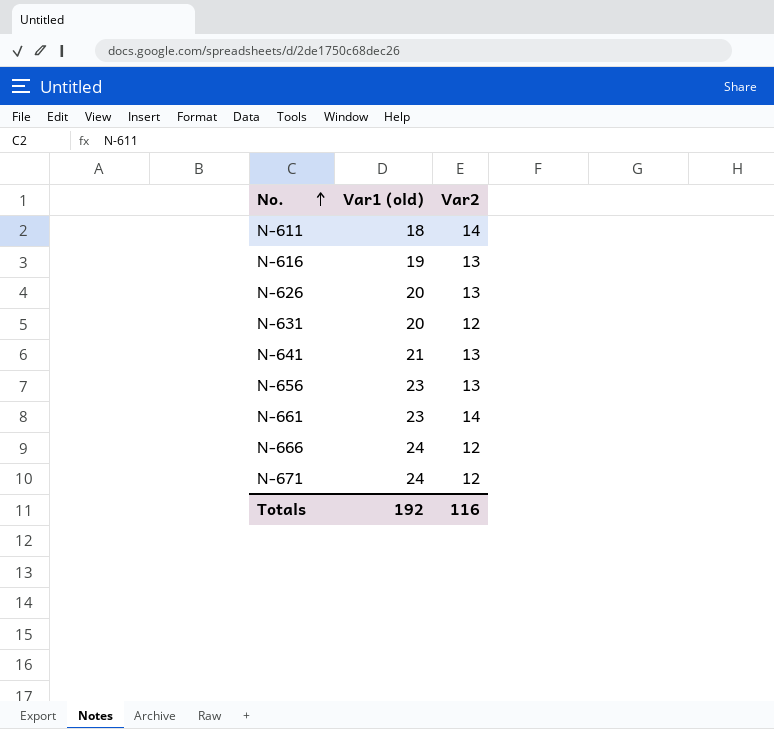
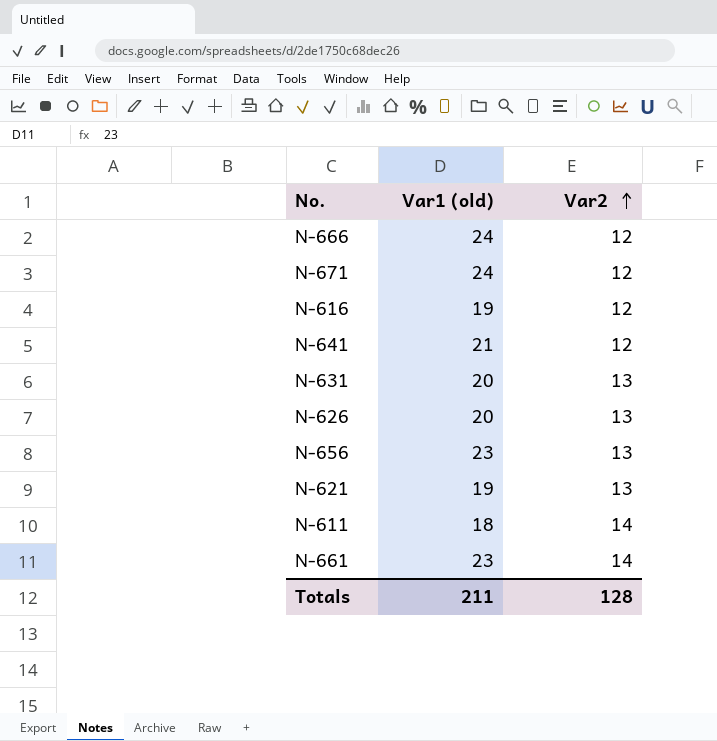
row order: No. ascending -> Var2 ascending
N-616 | Var2: 13 -> 12
N-641 | Var2: 13 -> 12
N-631 | Var2: 12 -> 13
row N-621: none -> 19 | 13
Totals | Var1 (old): 192 -> 211
Totals | Var2: 116 -> 128

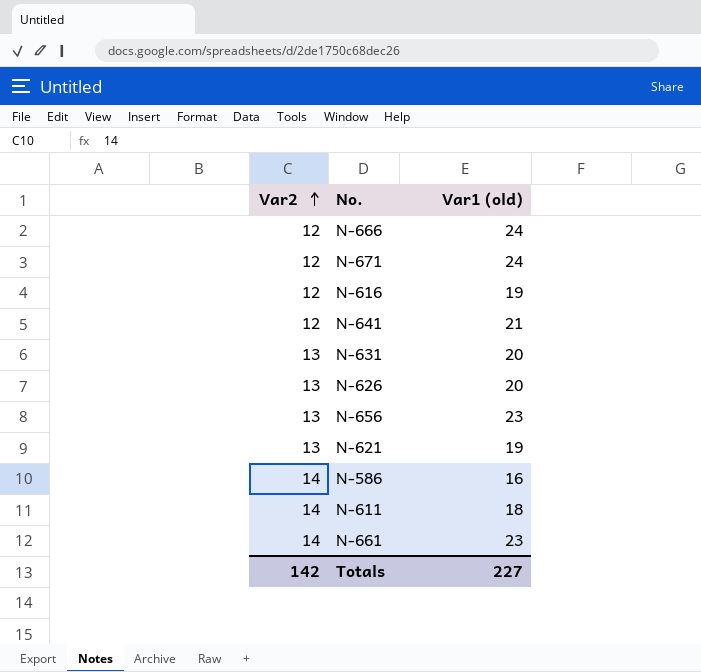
column Var2 | position: 3 -> 1
row N-586: none -> 14 | 16
Totals | Var2: 128 -> 142
Totals | Var1 (old): 211 -> 227

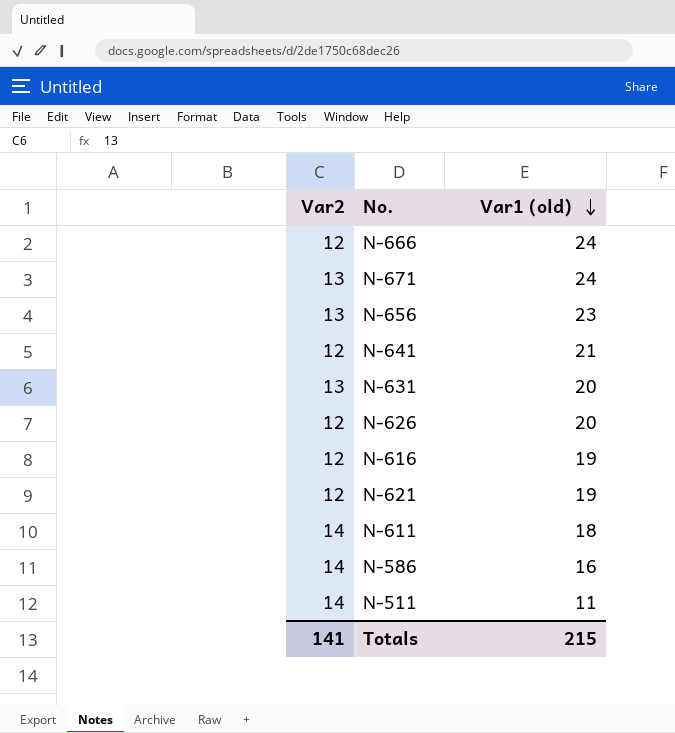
row order: Var2 ascending -> Var1 (old) descending
row N-661: 14 | 23 -> none
N-671 | Var2: 12 -> 13
N-626 | Var2: 13 -> 12
N-621 | Var2: 13 -> 12
row N-511: none -> 14 | 11
Totals | Var2: 142 -> 141
Totals | Var1 (old): 227 -> 215

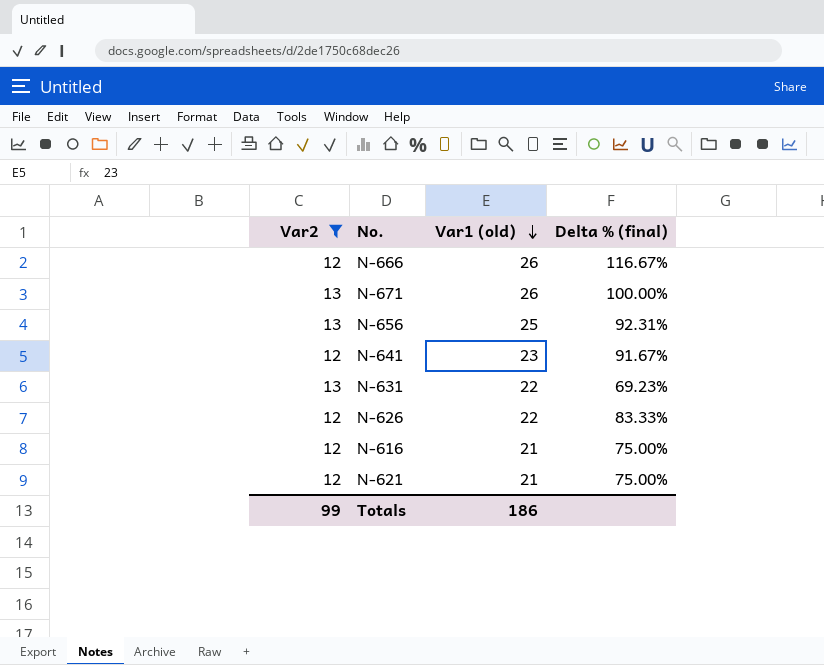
filter: none -> Var2 != 14
column Delta % (final) | formula: none -> ([Var1 (old)] - [Var2]) / [Var2]
N-666 | Var1 (old): 24 -> 26
N-671 | Var1 (old): 24 -> 26
N-656 | Var1 (old): 23 -> 25
N-641 | Var1 (old): 21 -> 23
N-631 | Var1 (old): 20 -> 22
N-626 | Var1 (old): 20 -> 22
N-616 | Var1 (old): 19 -> 21
N-621 | Var1 (old): 19 -> 21
Totals | Var2: 141 -> 99
Totals | Var1 (old): 215 -> 186

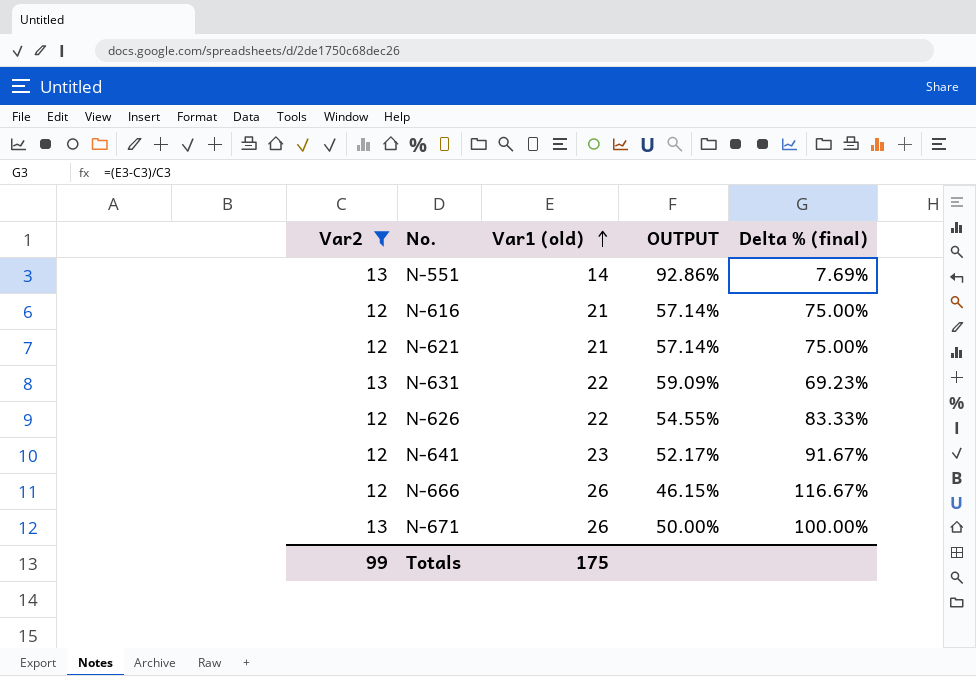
row order: Var1 (old) descending -> Var1 (old) ascending
column OUTPUT | formula: none -> [Var2] / [Var1 (old)]
row N-656: 13 | 25 | 92.31% -> none
row N-551: none -> 13 | 14 | 92.86% | 7.69%
Totals | Var1 (old): 186 -> 175

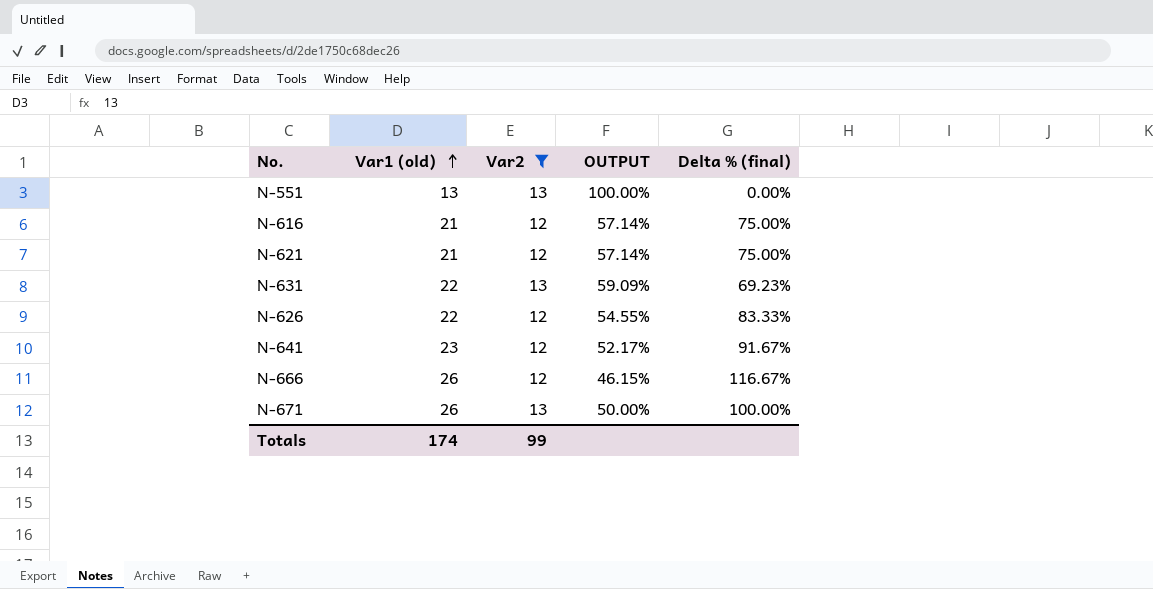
column Var2 | position: 1 -> 3
N-551 | Var1 (old): 14 -> 13
N-551 | OUTPUT: 92.86% -> 100.00%
N-551 | Delta % (final): 7.69% -> 0.00%
Totals | Var1 (old): 175 -> 174

